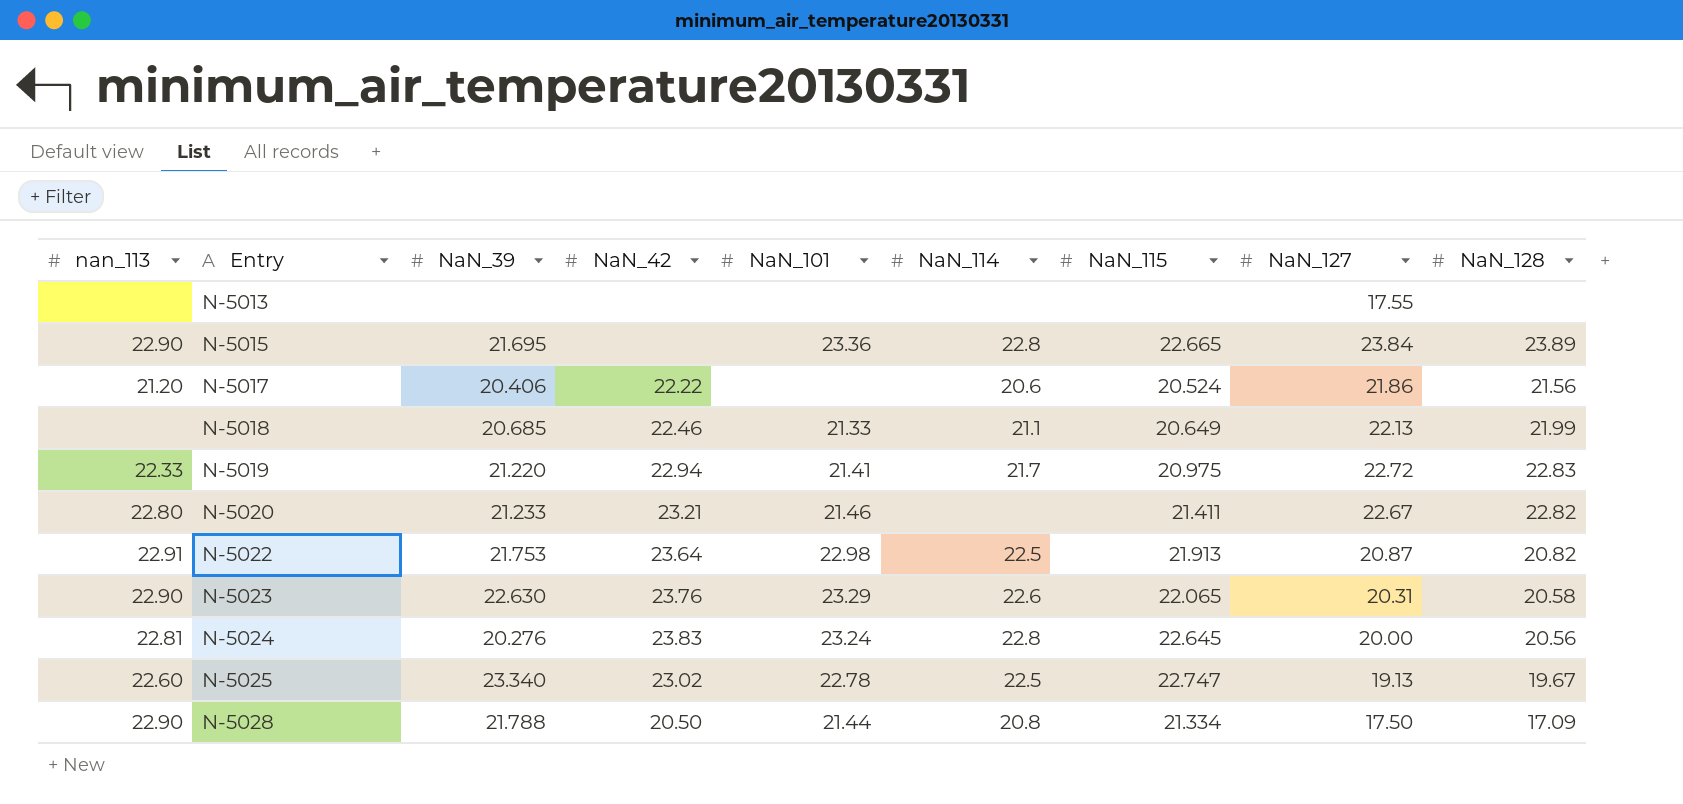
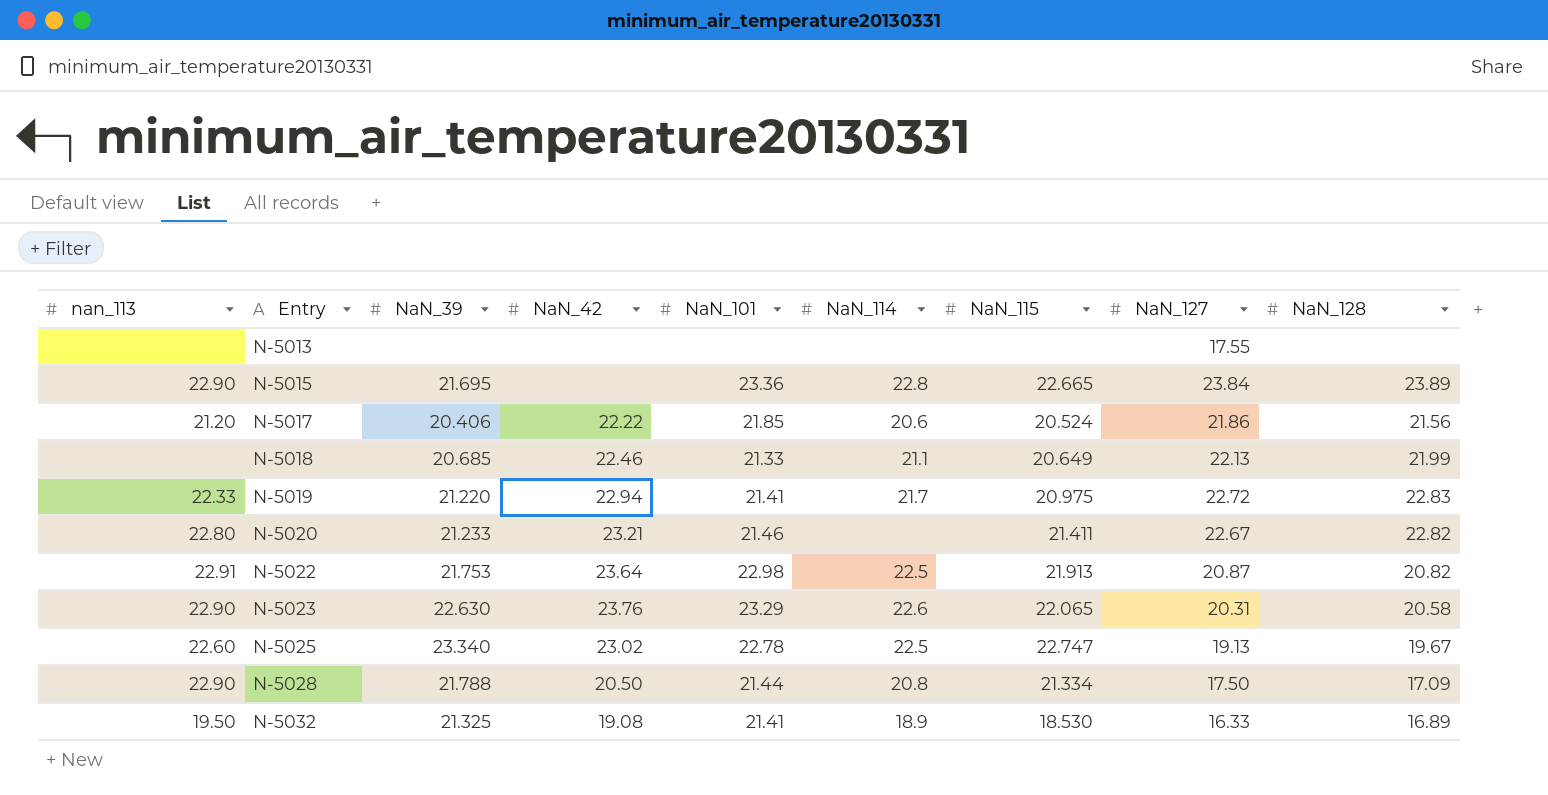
row N-5024: 22.81 | 20.276 | 23.83 | 23.24 | 22.8 | 22.645 | 20.00 | 20.56 -> none
N-5017 | NaN_101: none -> 21.85
row N-5032: none -> 19.50 | 21.325 | 19.08 | 21.41 | 18.9 | 18.530 | 16.33 | 16.89

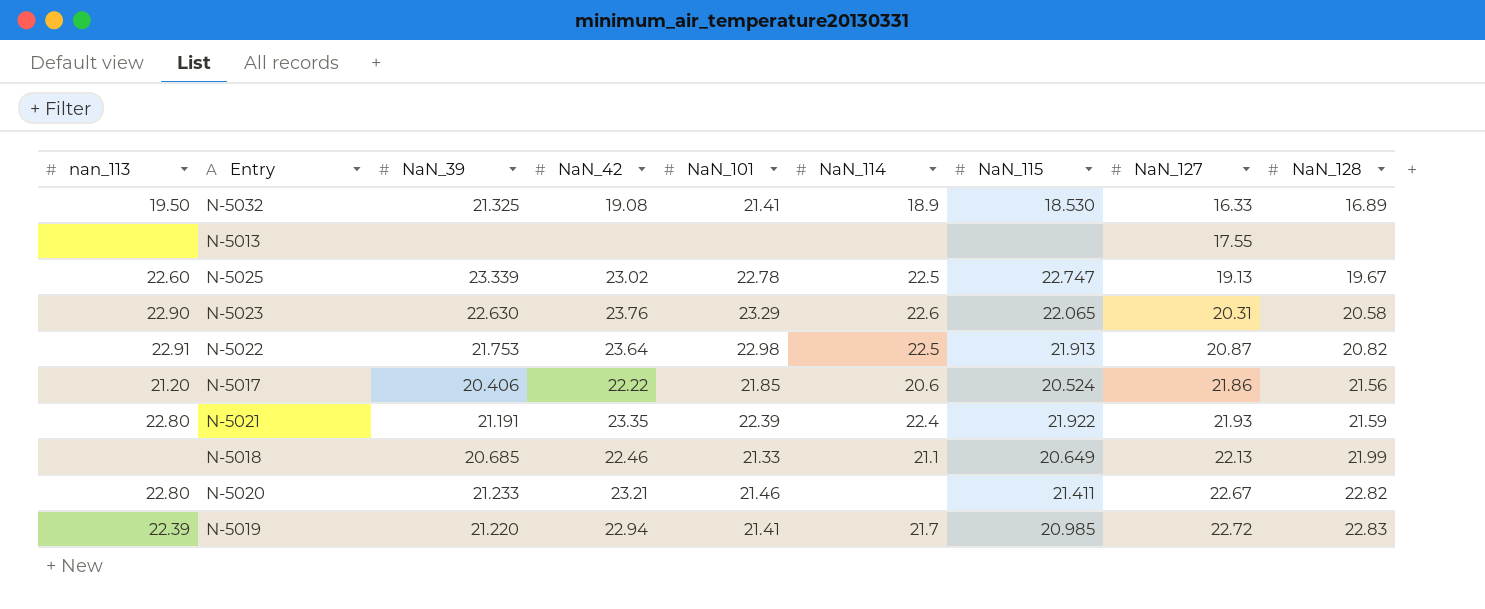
row order: Entry ascending -> NaN_127 ascending
row N-5015: 22.90 | 21.695 | none | 23.36 | 22.8 | 22.665 | 23.84 | 23.89 -> none
row N-5028: 22.90 | 21.788 | 20.50 | 21.44 | 20.8 | 21.334 | 17.50 | 17.09 -> none
N-5025 | NaN_39: 23.340 -> 23.339
row N-5021: none -> 22.80 | 21.191 | 23.35 | 22.39 | 22.4 | 21.922 | 21.93 | 21.59
N-5019 | nan_113: 22.33 -> 22.39
N-5019 | NaN_115: 20.975 -> 20.985

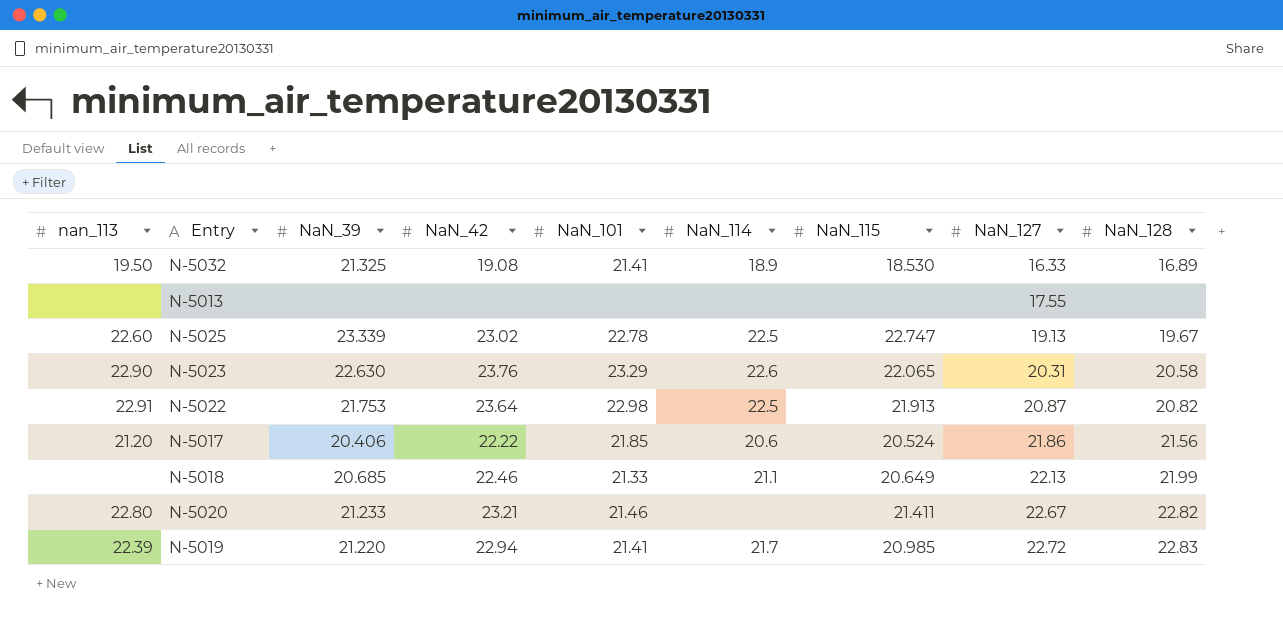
row N-5021: 22.80 | 21.191 | 23.35 | 22.39 | 22.4 | 21.922 | 21.93 | 21.59 -> none

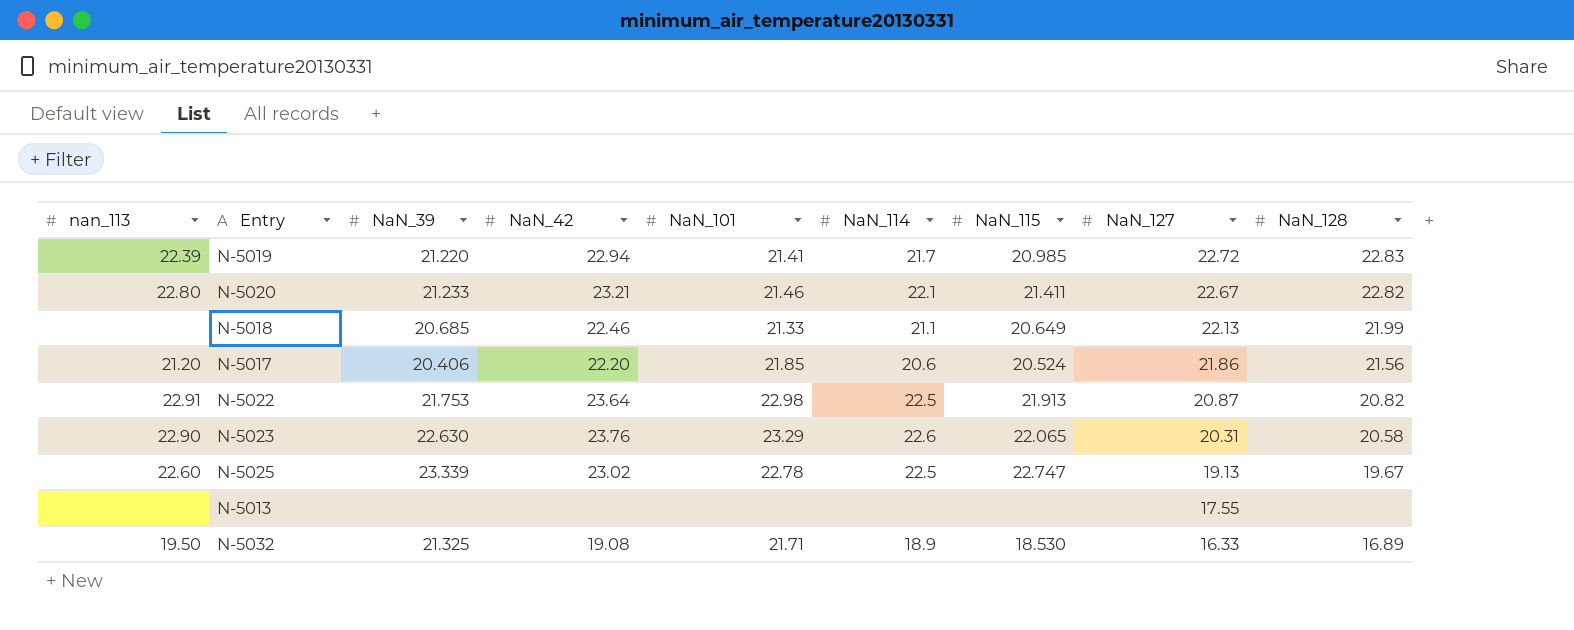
row order: NaN_127 ascending -> NaN_127 descending
N-5020 | NaN_114: none -> 22.1
N-5017 | NaN_42: 22.22 -> 22.20
N-5032 | NaN_101: 21.41 -> 21.71

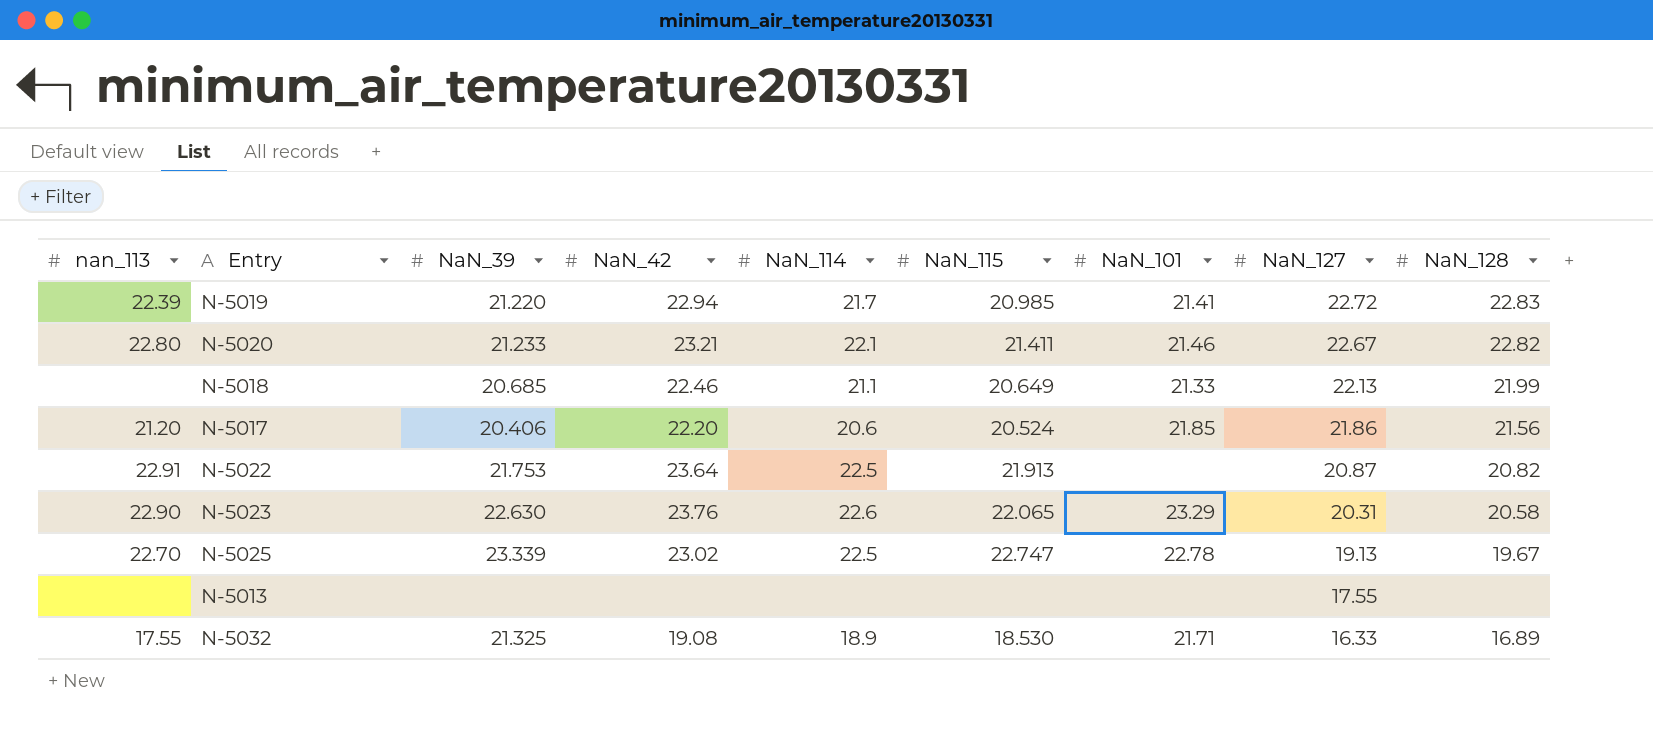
column NaN_101 | position: 5 -> 7
N-5022 | NaN_101: 22.98 -> none
N-5025 | nan_113: 22.60 -> 22.70
N-5032 | nan_113: 19.50 -> 17.55

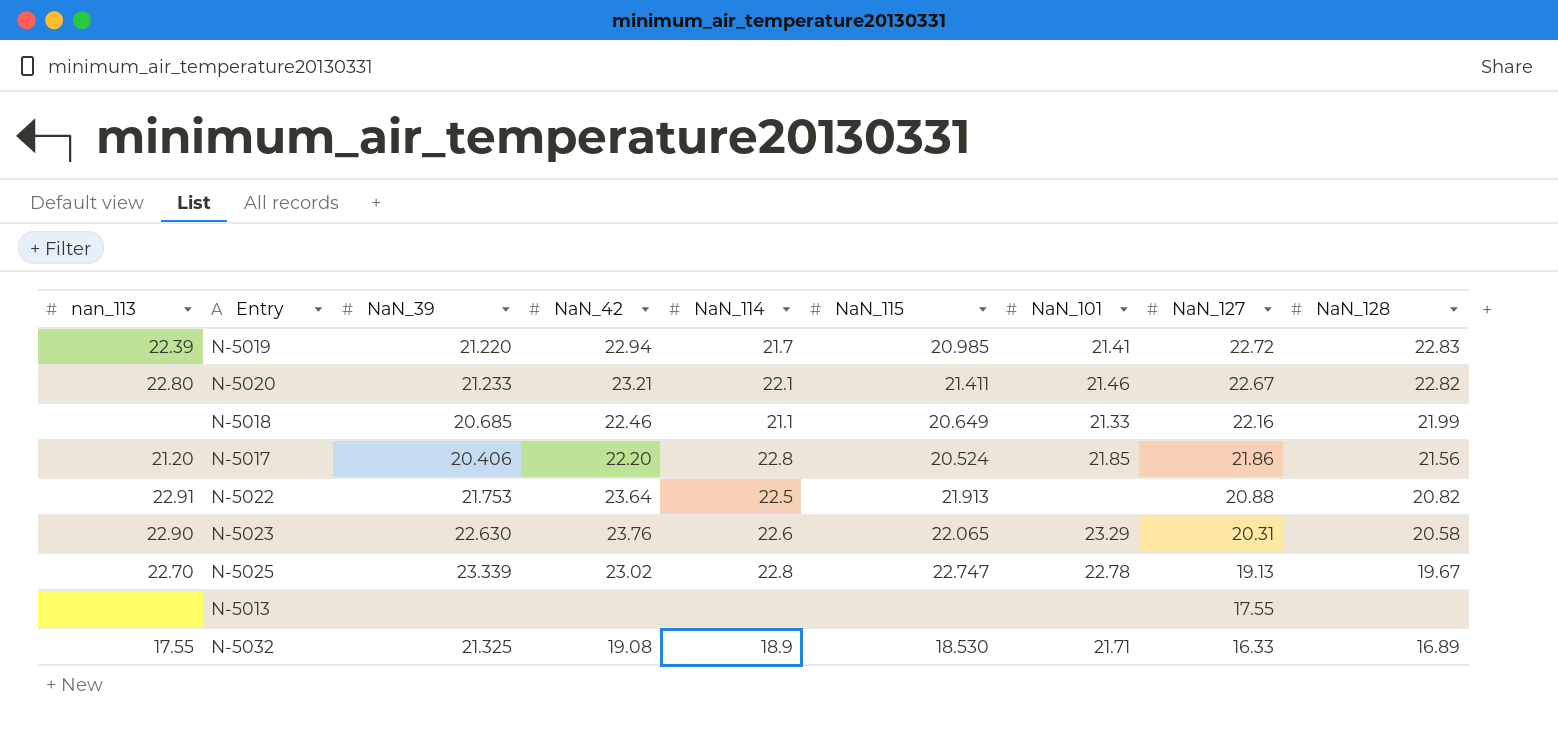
N-5018 | NaN_127: 22.13 -> 22.16
N-5017 | NaN_114: 20.6 -> 22.8
N-5022 | NaN_127: 20.87 -> 20.88
N-5025 | NaN_114: 22.5 -> 22.8

